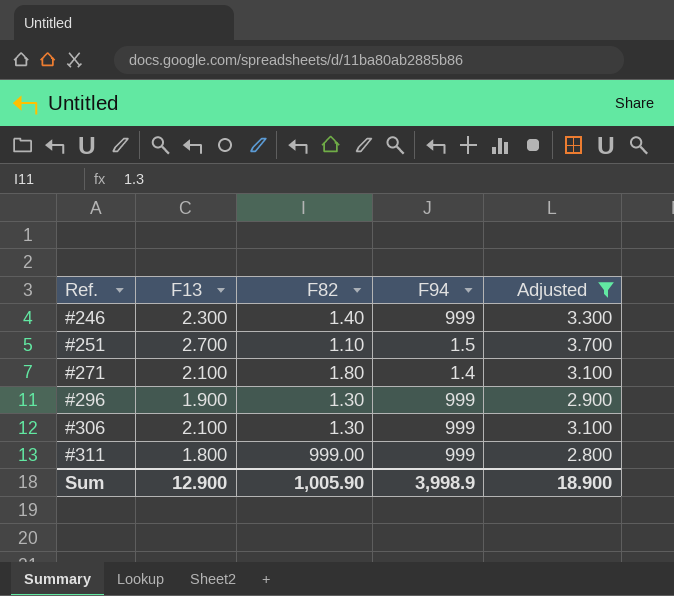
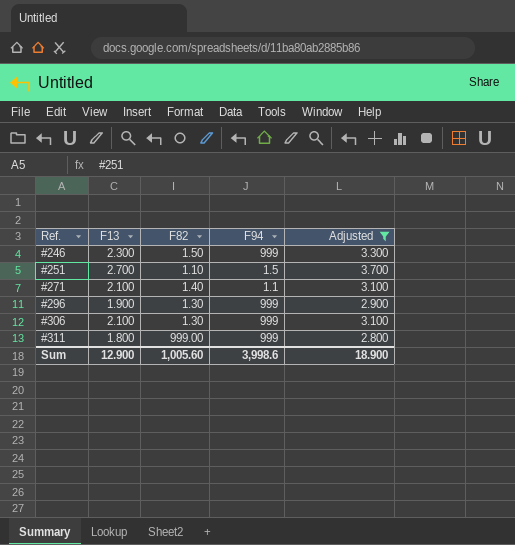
#246 | F82: 1.40 -> 1.50
#271 | F82: 1.80 -> 1.40
#271 | F94: 1.4 -> 1.1
Sum | F82: 1,005.90 -> 1,005.60
Sum | F94: 3,998.9 -> 3,998.6

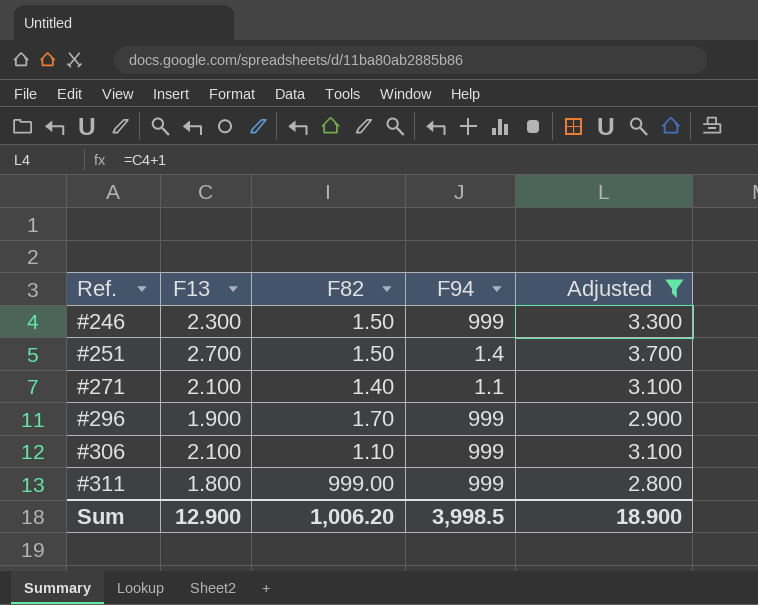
#251 | F82: 1.10 -> 1.50
#251 | F94: 1.5 -> 1.4
#296 | F82: 1.30 -> 1.70
#306 | F82: 1.30 -> 1.10
Sum | F82: 1,005.60 -> 1,006.20
Sum | F94: 3,998.6 -> 3,998.5

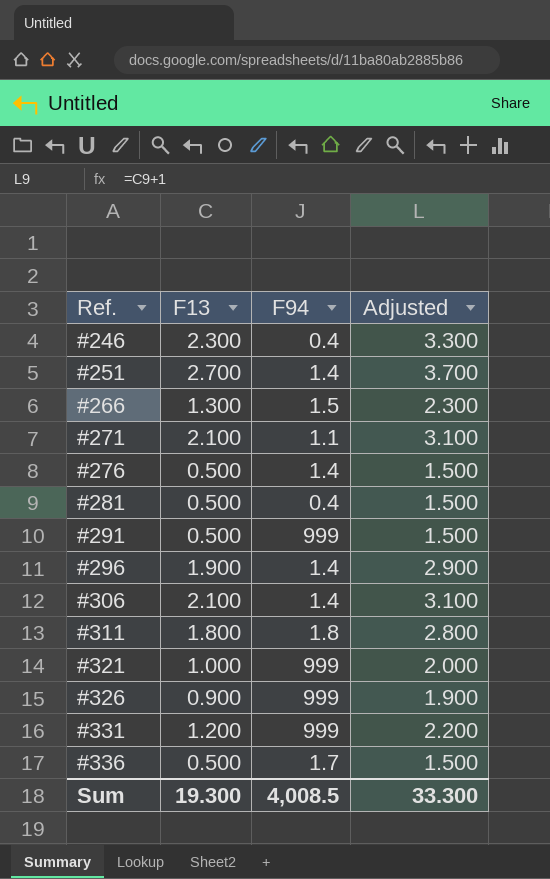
filter: Adjusted >= 2.800 -> none
column F82 | position: 3 -> none
#246 | F94: 999 -> 0.4
#296 | F94: 999 -> 1.4
#306 | F94: 999 -> 1.4
#311 | F94: 999 -> 1.8
Sum | F13: 12.900 -> 19.300
Sum | F94: 3,998.5 -> 4,008.5
Sum | Adjusted: 18.900 -> 33.300

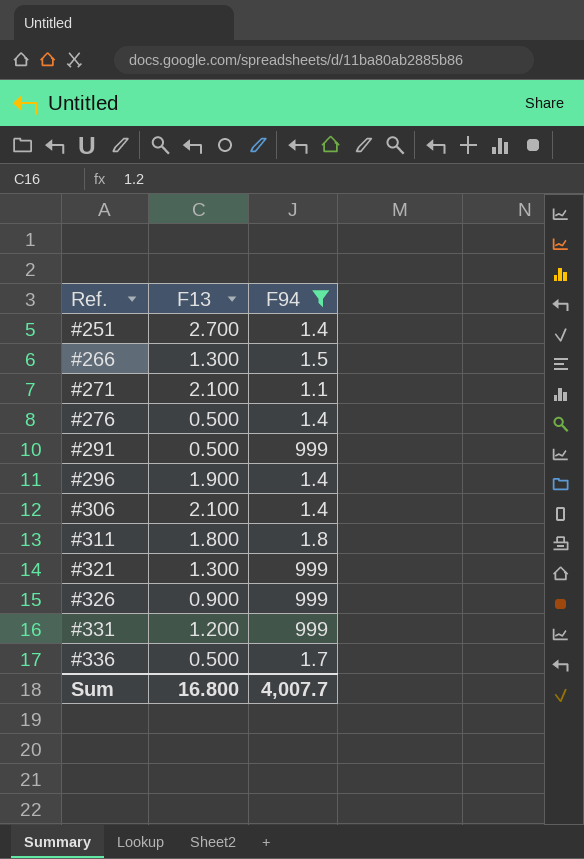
filter: none -> F94 != 0.4
column Adjusted | formula: [F13] + 1 -> none
#321 | F13: 1.000 -> 1.300
Sum | F13: 19.300 -> 16.800
Sum | F94: 4,008.5 -> 4,007.7

